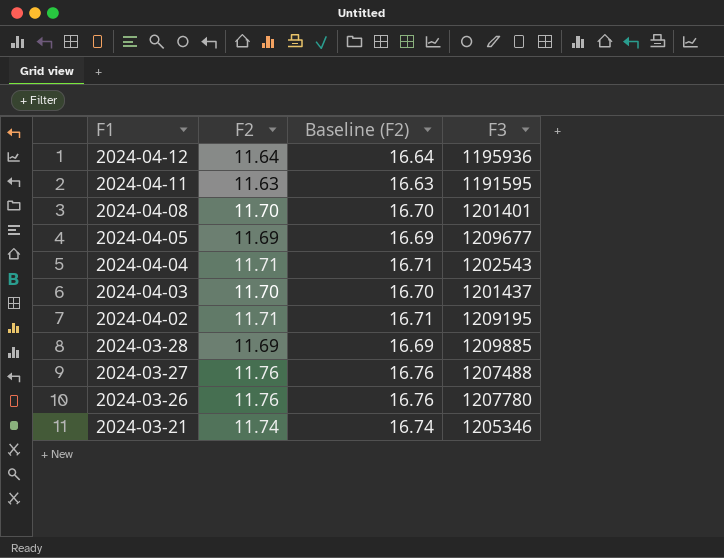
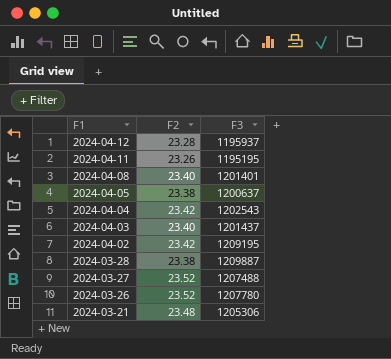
column Baseline (F2) | formula: [F2] + 5 -> none
2024-04-12 | F2: 11.64 -> 23.28
2024-04-12 | F3: 1195936 -> 1195937
2024-04-11 | F2: 11.63 -> 23.26
2024-04-11 | F3: 1191595 -> 1195195
2024-04-08 | F2: 11.70 -> 23.40
2024-04-05 | F2: 11.69 -> 23.38
2024-04-05 | F3: 1209677 -> 1200637
2024-04-04 | F2: 11.71 -> 23.42
2024-04-03 | F2: 11.70 -> 23.40
2024-04-02 | F2: 11.71 -> 23.42
2024-03-28 | F2: 11.69 -> 23.38
2024-03-28 | F3: 1209885 -> 1209887
2024-03-27 | F2: 11.76 -> 23.52
2024-03-26 | F2: 11.76 -> 23.52
2024-03-21 | F2: 11.74 -> 23.48
2024-03-21 | F3: 1205346 -> 1205306

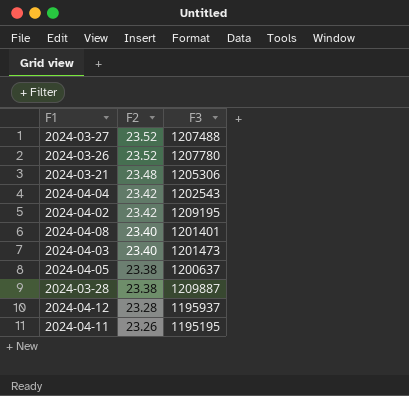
row order: F1 descending -> F2 descending
2024-04-03 | F3: 1201437 -> 1201473

